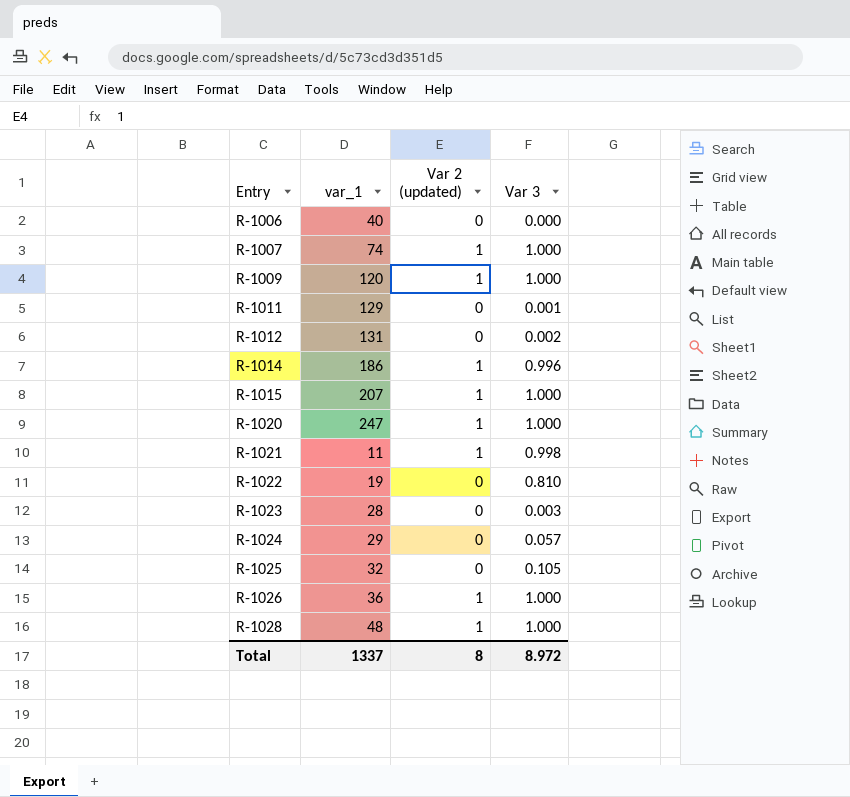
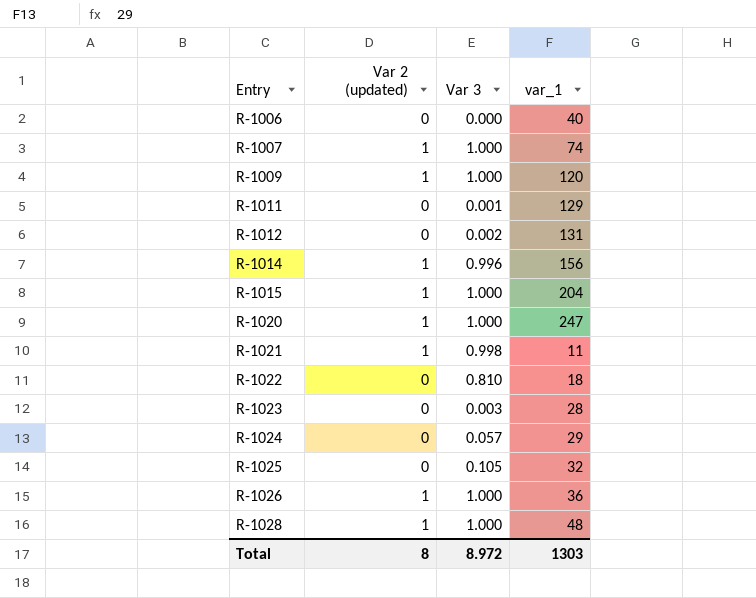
column var_1 | position: 2 -> 4
R-1014 | var_1: 186 -> 156
R-1015 | var_1: 207 -> 204
R-1022 | var_1: 19 -> 18
Total | var_1: 1337 -> 1303

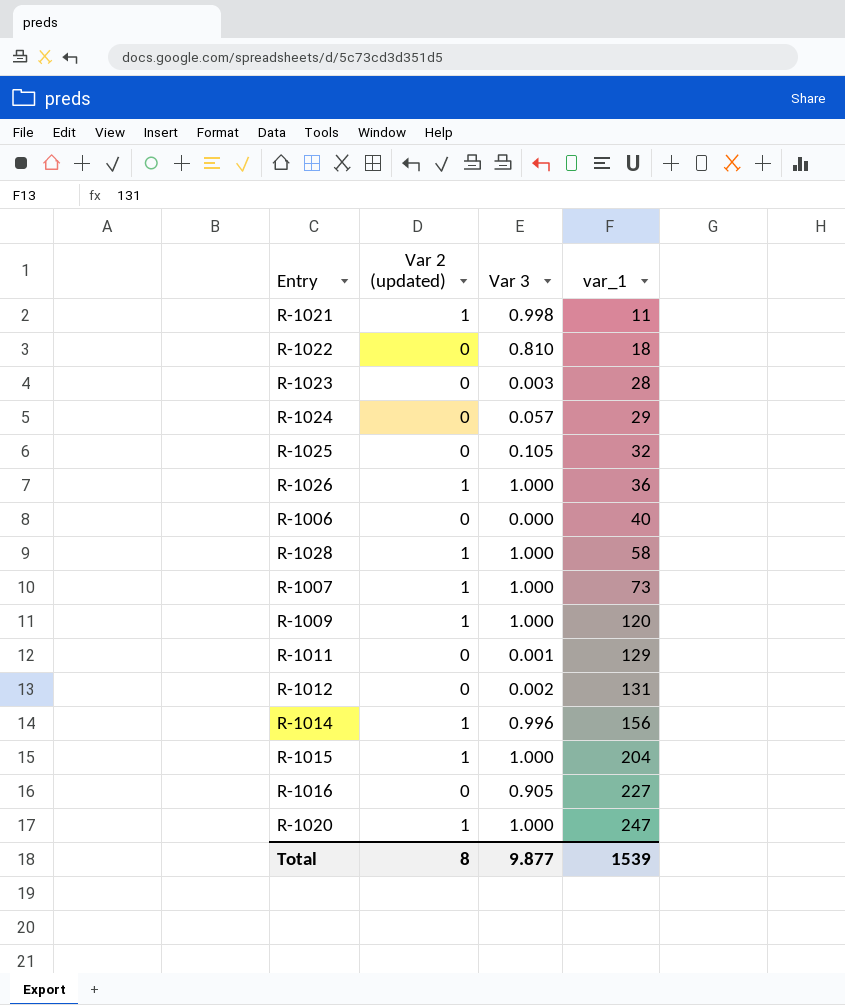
row order: Entry ascending -> var_1 ascending
R-1028 | var_1: 48 -> 58
R-1007 | var_1: 74 -> 73
row R-1016: none -> 0 | 0.905 | 227
Total | Var 3: 8.972 -> 9.877
Total | var_1: 1303 -> 1539

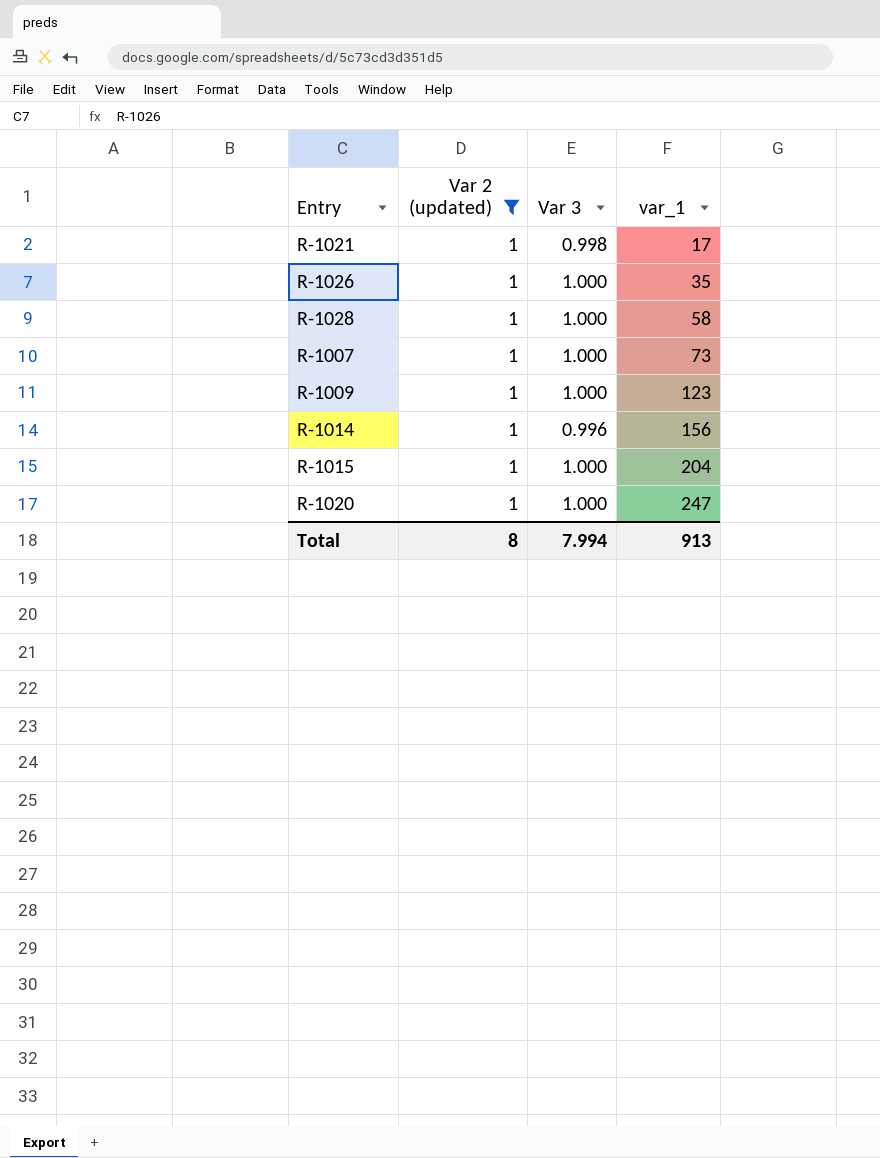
filter: none -> Var 2 (updated) = 1
R-1021 | var_1: 11 -> 17
R-1026 | var_1: 36 -> 35
R-1009 | var_1: 120 -> 123
Total | Var 3: 9.877 -> 7.994
Total | var_1: 1539 -> 913

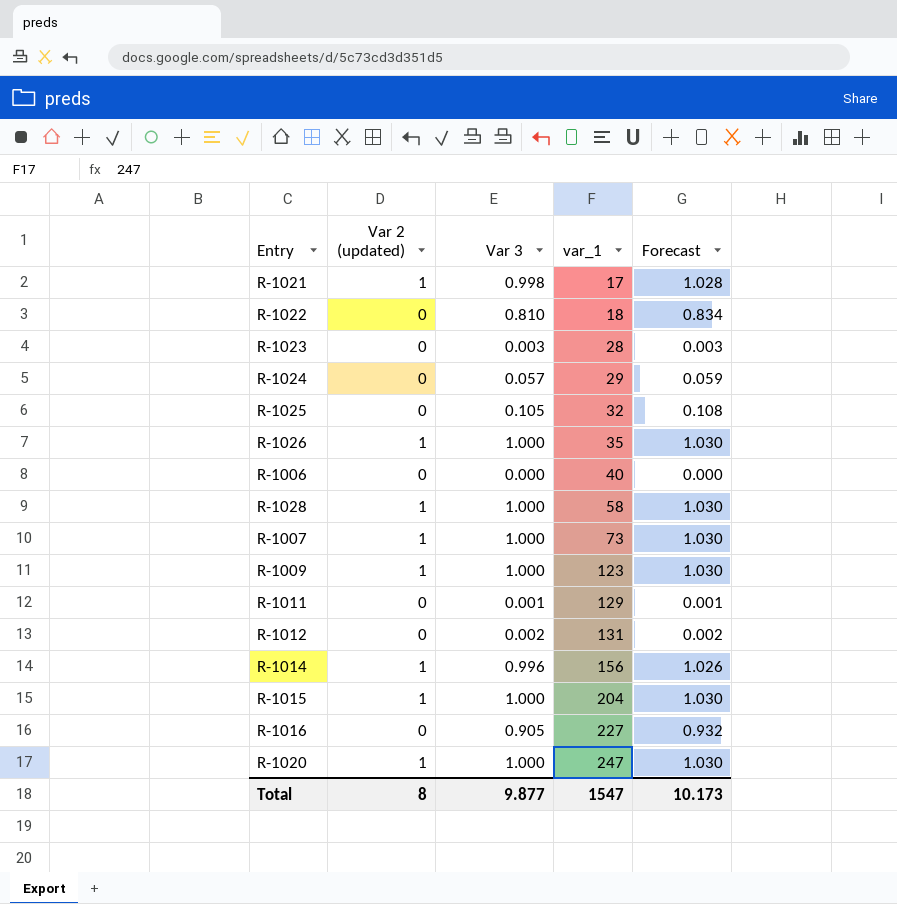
filter: Var 2 (updated) = 1 -> none
column Forecast | formula: none -> [Var 3] * 1.03
Total | Var 3: 7.994 -> 9.877
Total | var_1: 913 -> 1547

